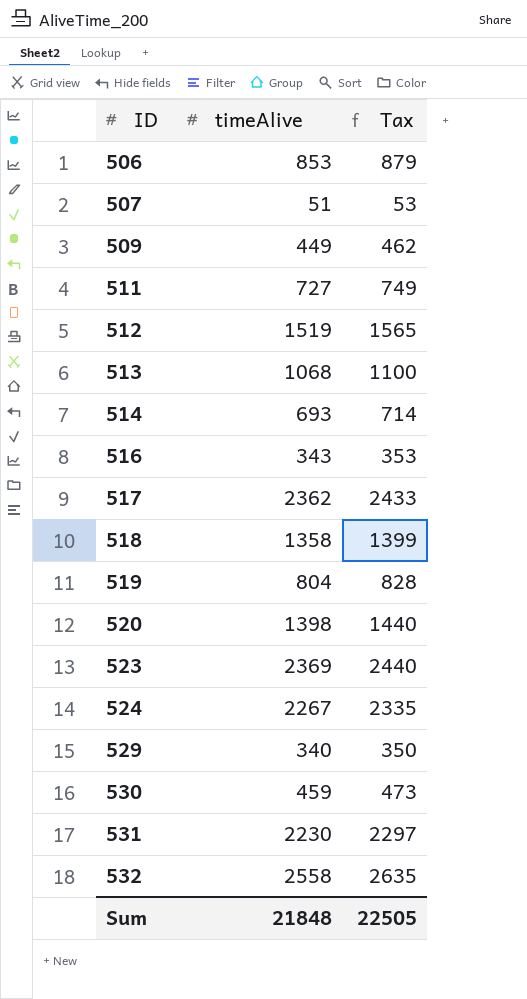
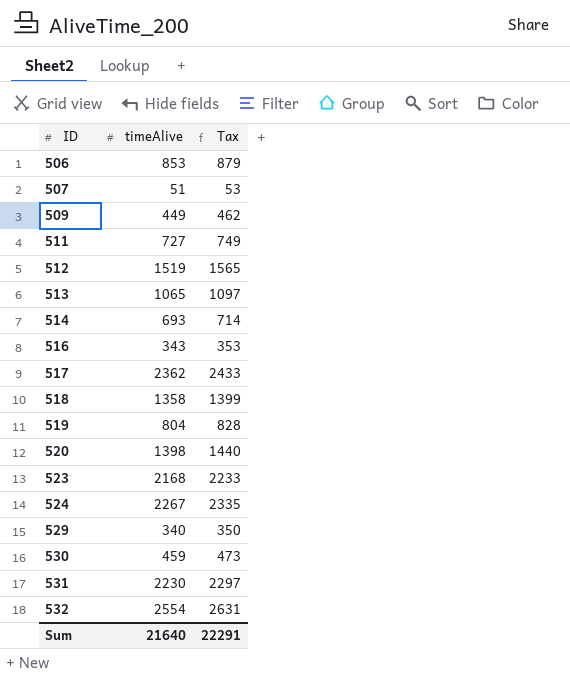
513 | timeAlive: 1068 -> 1065
513 | Tax: 1100 -> 1097
523 | timeAlive: 2369 -> 2168
523 | Tax: 2440 -> 2233
532 | timeAlive: 2558 -> 2554
532 | Tax: 2635 -> 2631
Sum | timeAlive: 21848 -> 21640
Sum | Tax: 22505 -> 22291

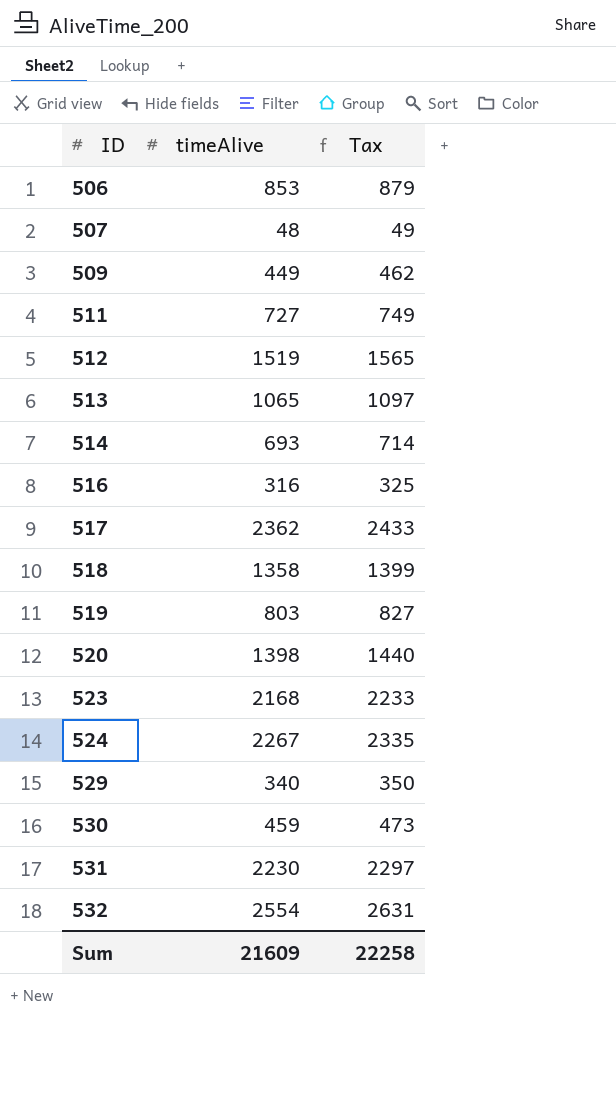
507 | timeAlive: 51 -> 48
507 | Tax: 53 -> 49
516 | timeAlive: 343 -> 316
516 | Tax: 353 -> 325
519 | timeAlive: 804 -> 803
519 | Tax: 828 -> 827
Sum | timeAlive: 21640 -> 21609
Sum | Tax: 22291 -> 22258

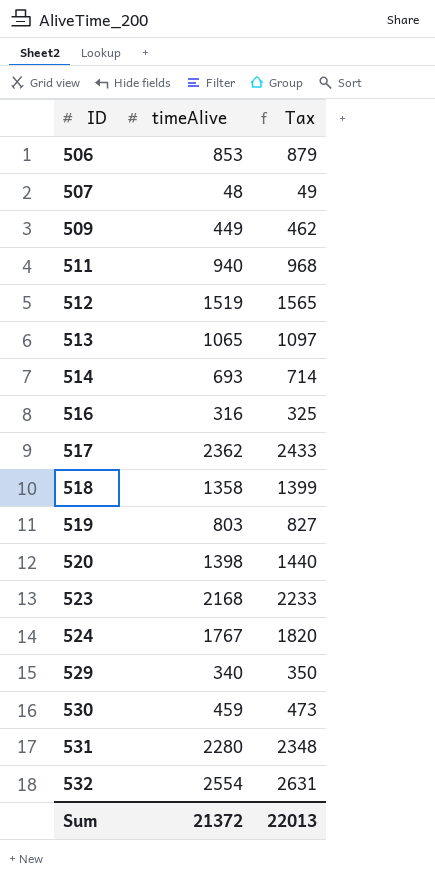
511 | timeAlive: 727 -> 940
511 | Tax: 749 -> 968
524 | timeAlive: 2267 -> 1767
524 | Tax: 2335 -> 1820
531 | timeAlive: 2230 -> 2280
531 | Tax: 2297 -> 2348
Sum | timeAlive: 21609 -> 21372
Sum | Tax: 22258 -> 22013

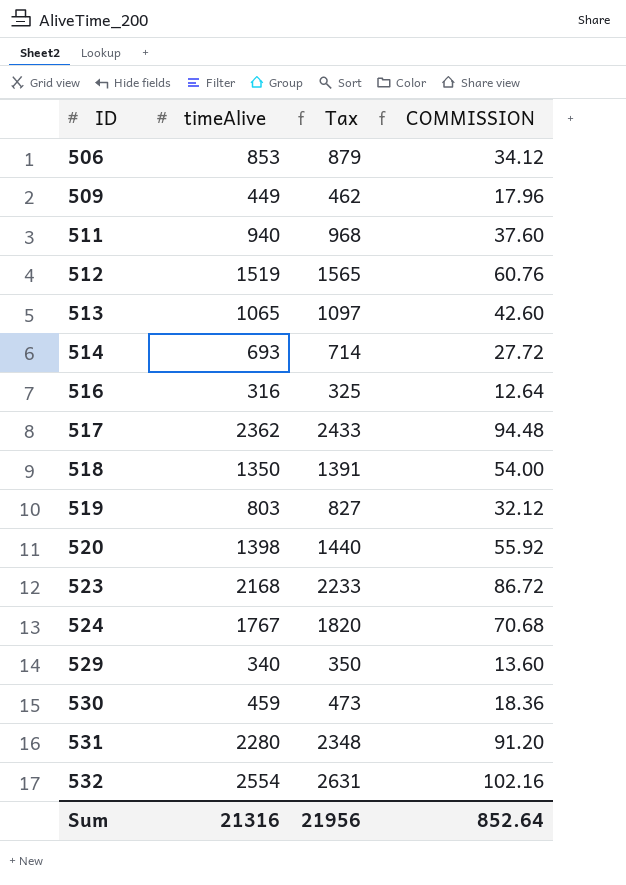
column COMMISSION | formula: none -> [timeAlive] * 0.04
row 507: 48 | 49 -> none
518 | timeAlive: 1358 -> 1350
518 | Tax: 1399 -> 1391
Sum | timeAlive: 21372 -> 21316
Sum | Tax: 22013 -> 21956

